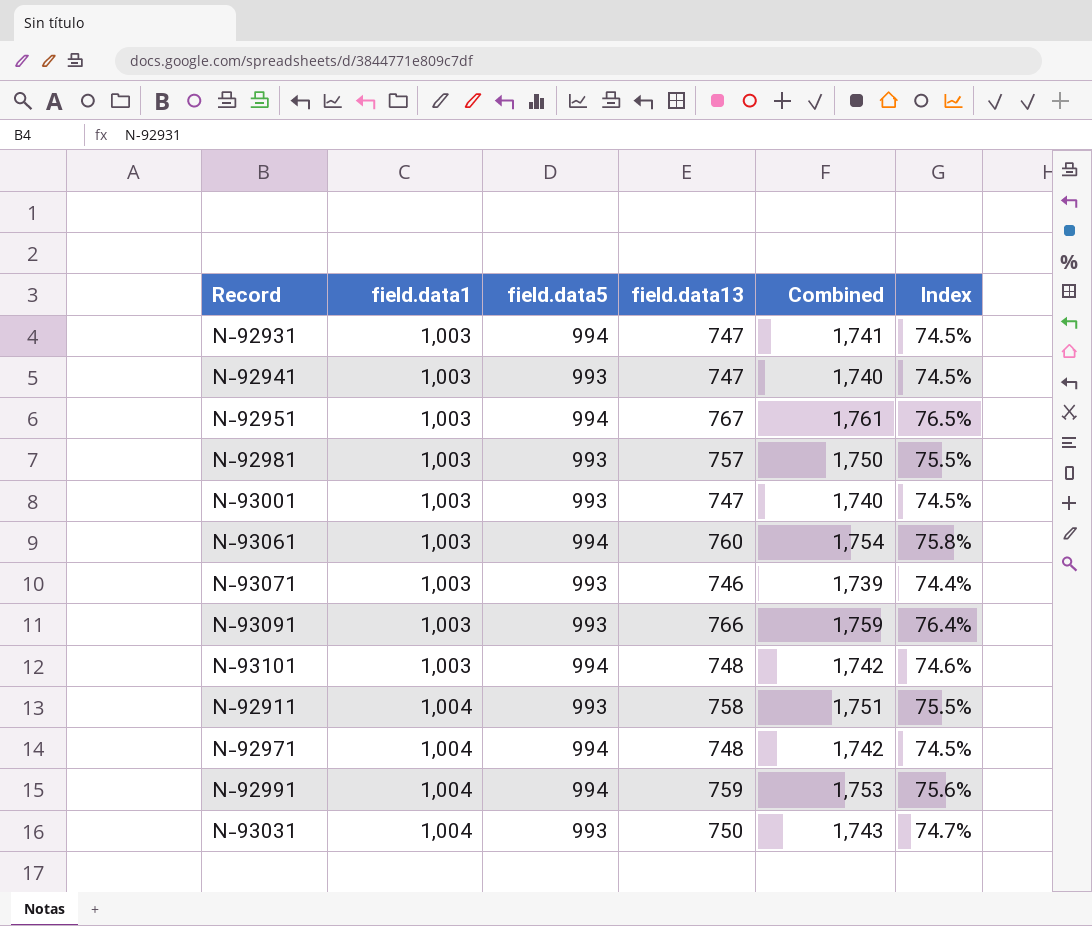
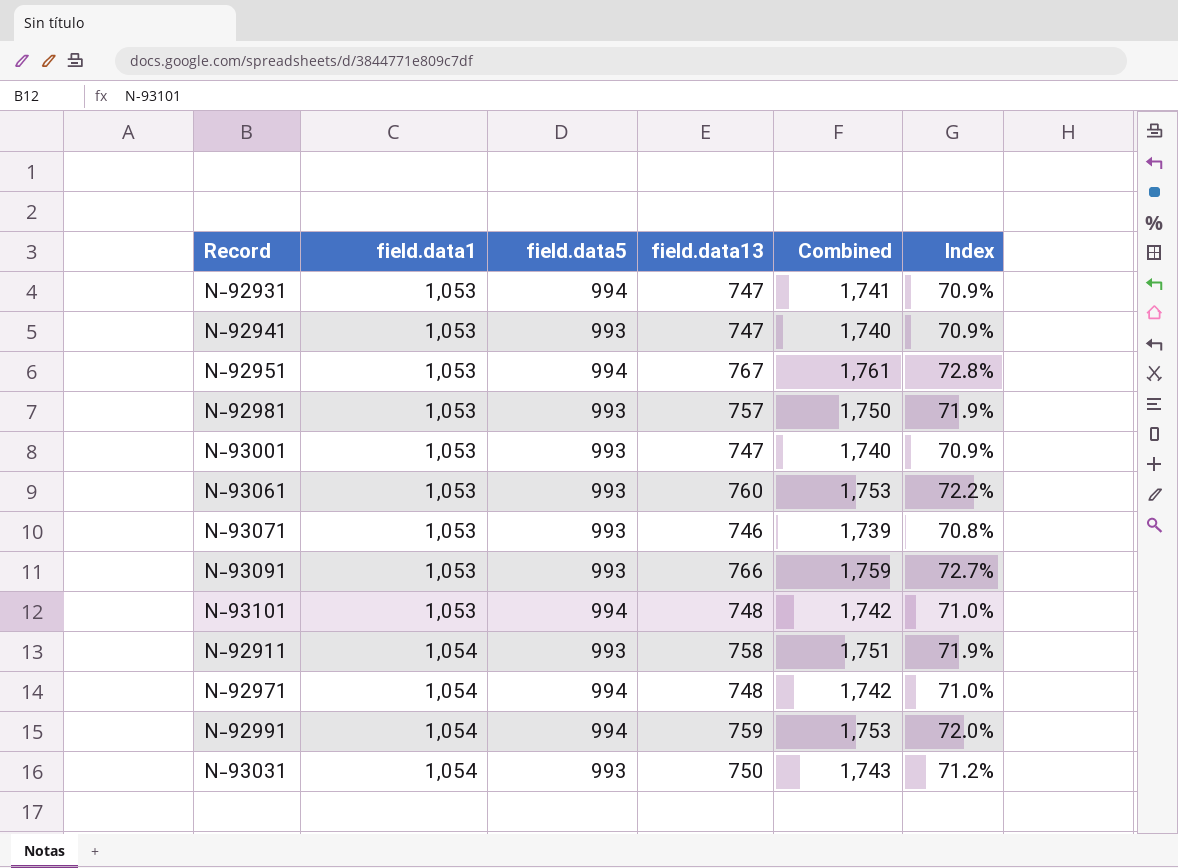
N-92931 | field.data1: 1,003 -> 1,053
N-92931 | Index: 74.5% -> 70.9%
N-92941 | field.data1: 1,003 -> 1,053
N-92941 | Index: 74.5% -> 70.9%
N-92951 | field.data1: 1,003 -> 1,053
N-92951 | Index: 76.5% -> 72.8%
N-92981 | field.data1: 1,003 -> 1,053
N-92981 | Index: 75.5% -> 71.9%
N-93001 | field.data1: 1,003 -> 1,053
N-93001 | Index: 74.5% -> 70.9%
N-93061 | field.data1: 1,003 -> 1,053
N-93061 | field.data5: 994 -> 993
N-93061 | Combined: 1,754 -> 1,753
N-93061 | Index: 75.8% -> 72.2%
N-93071 | field.data1: 1,003 -> 1,053
N-93071 | Index: 74.4% -> 70.8%
N-93091 | field.data1: 1,003 -> 1,053
N-93091 | Index: 76.4% -> 72.7%
N-93101 | field.data1: 1,003 -> 1,053
N-93101 | Index: 74.6% -> 71.0%
N-92911 | field.data1: 1,004 -> 1,054
N-92911 | Index: 75.5% -> 71.9%
N-92971 | field.data1: 1,004 -> 1,054
N-92971 | Index: 74.5% -> 71.0%
N-92991 | field.data1: 1,004 -> 1,054
N-92991 | Index: 75.6% -> 72.0%
N-93031 | field.data1: 1,004 -> 1,054
N-93031 | Index: 74.7% -> 71.2%

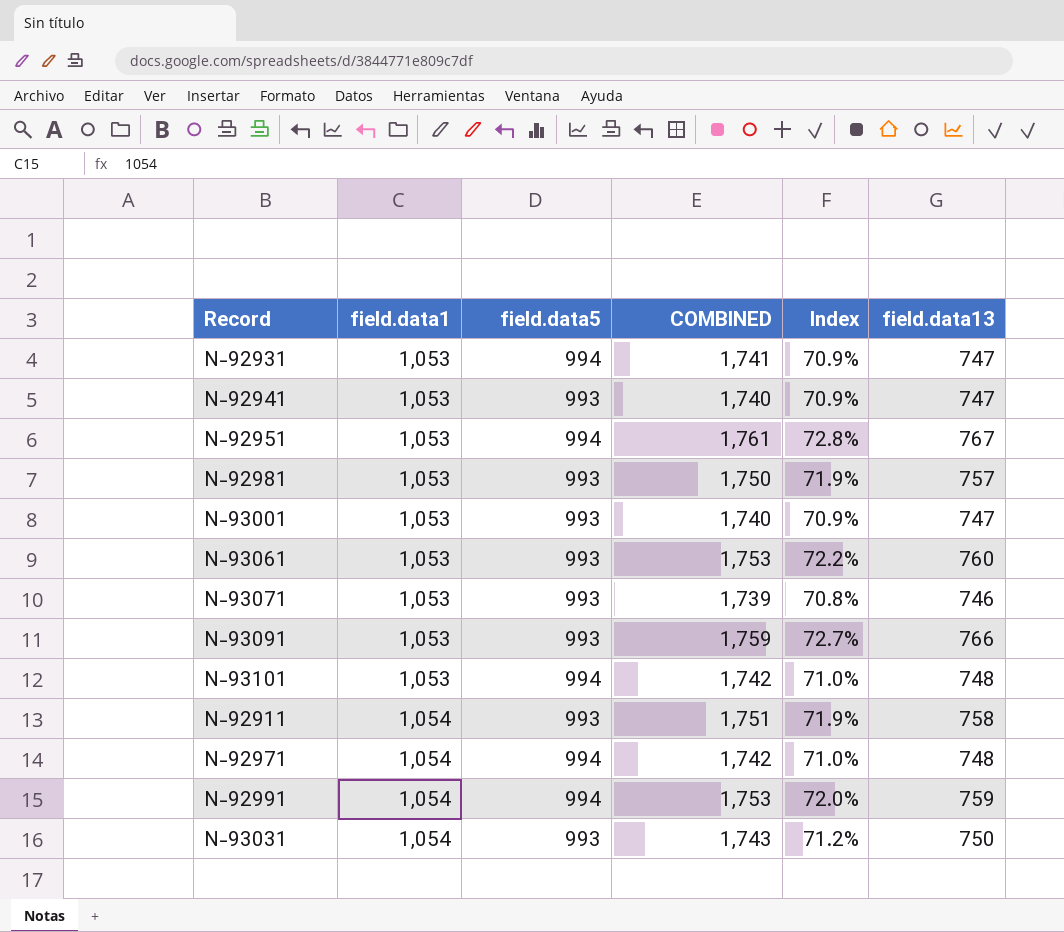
column name: Combined -> COMBINED
column field.data13 | position: 4 -> 6

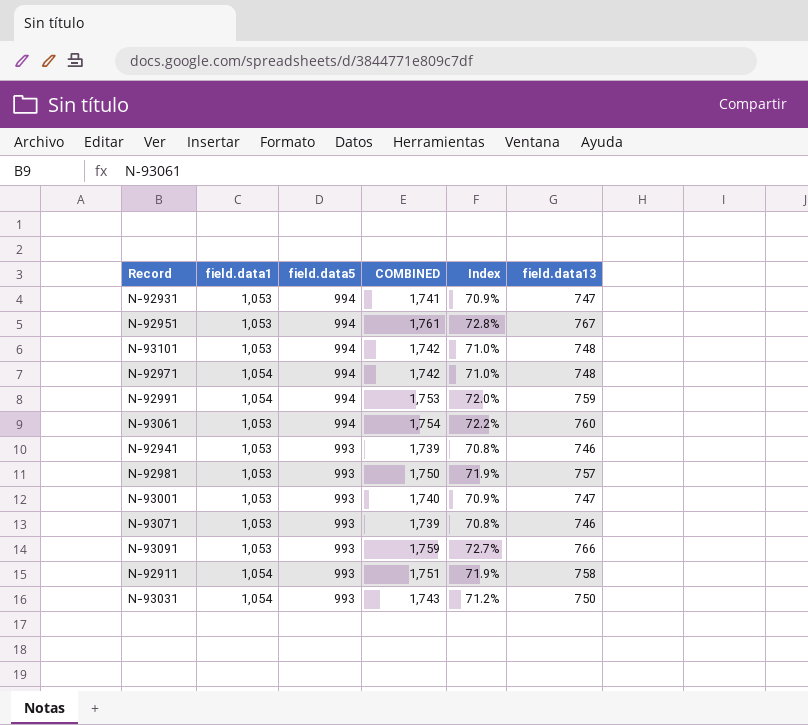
row order: field.data1 ascending -> field.data5 descending
N-93061 | field.data5: 993 -> 994
N-93061 | COMBINED: 1,753 -> 1,754
N-92941 | COMBINED: 1,740 -> 1,739
N-92941 | Index: 70.9% -> 70.8%
N-92941 | field.data13: 747 -> 746

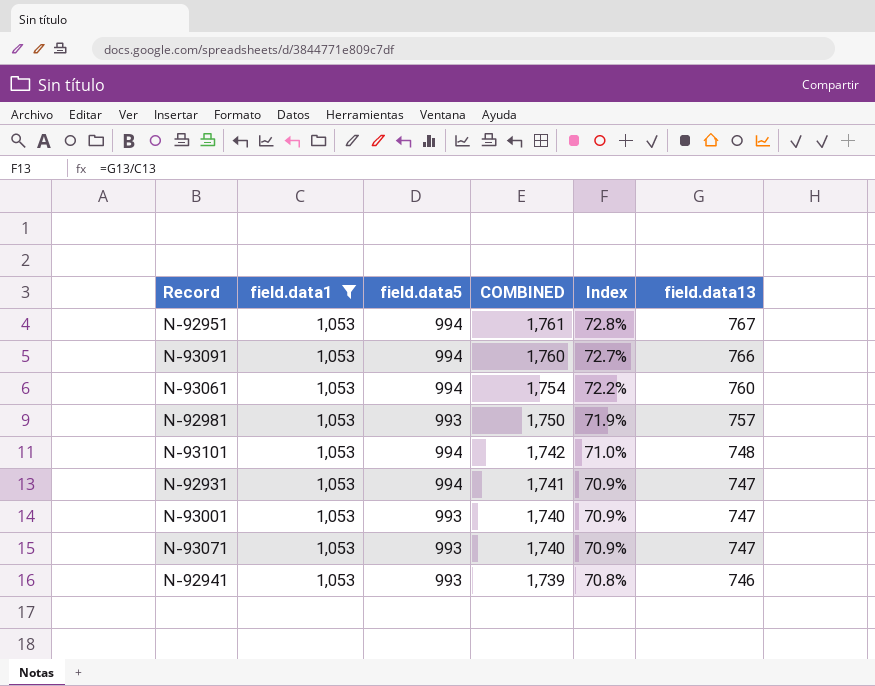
filter: none -> field.data1 = 1,053
row order: field.data5 descending -> COMBINED descending
N-93091 | field.data5: 993 -> 994
N-93091 | COMBINED: 1,759 -> 1,760
N-93071 | COMBINED: 1,739 -> 1,740
N-93071 | Index: 70.8% -> 70.9%
N-93071 | field.data13: 746 -> 747

